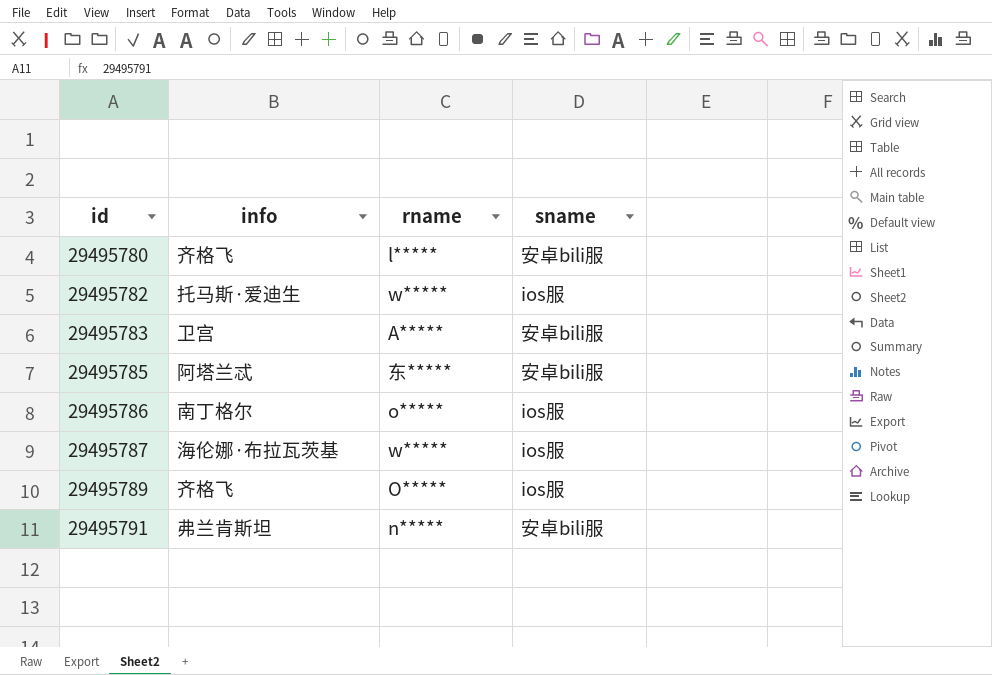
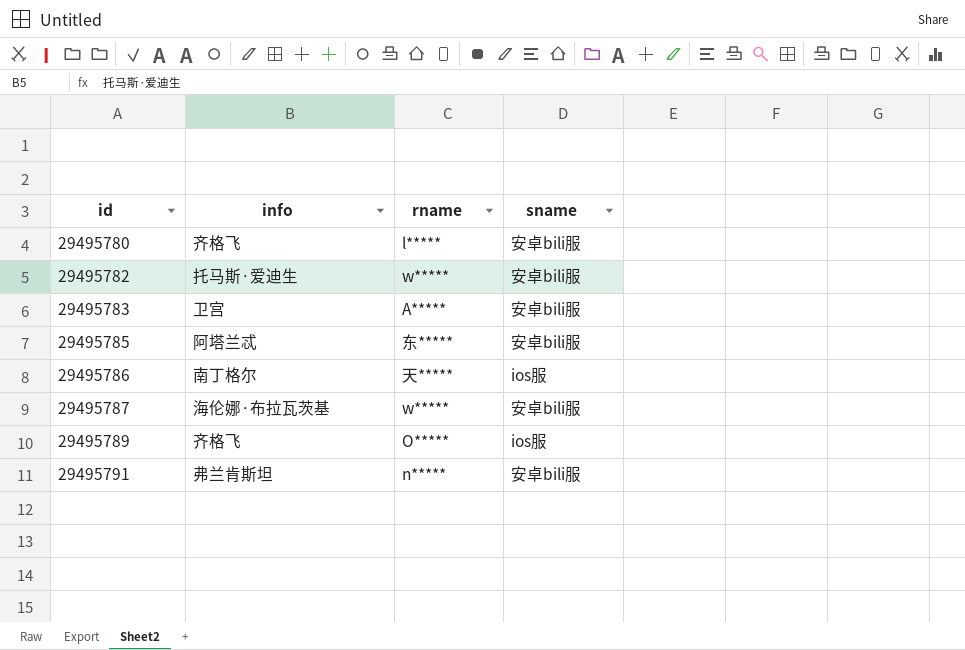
29495782 | sname: ios服 -> 安卓bili服
29495786 | rname: o***** -> 天*****
29495787 | sname: ios服 -> 安卓bili服

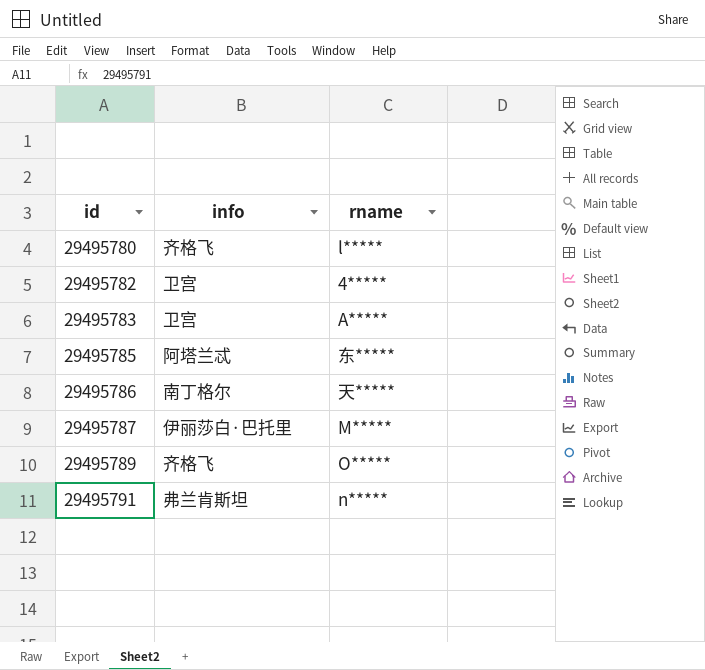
column sname | position: 4 -> none
29495782 | info: 托马斯·爱迪生 -> 卫宫
29495782 | rname: w***** -> 4*****
29495787 | info: 海伦娜·布拉瓦茨基 -> 伊丽莎白·巴托里
29495787 | rname: w***** -> M*****

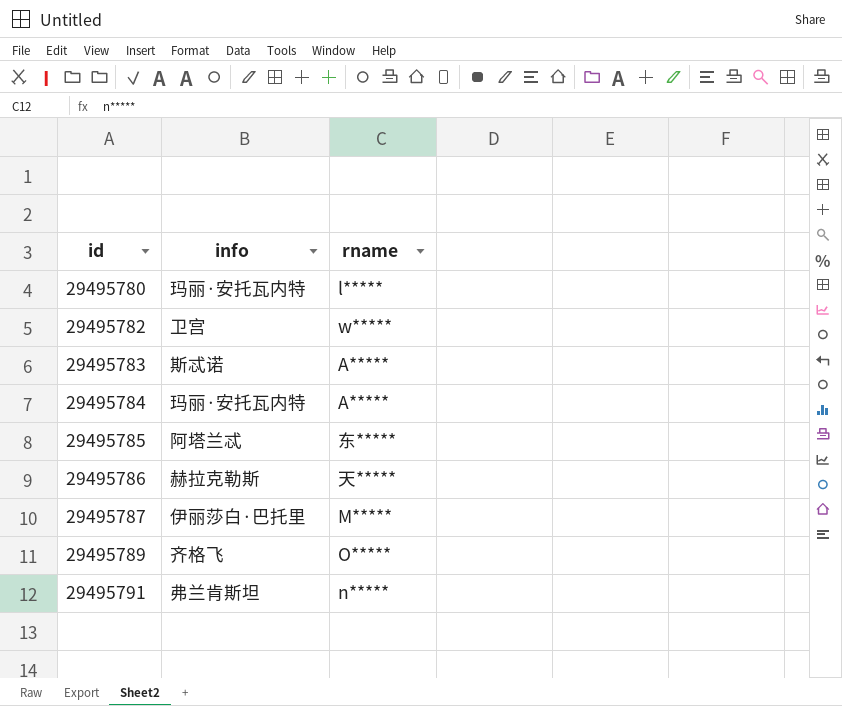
29495780 | info: 齐格飞 -> 玛丽·安托瓦内特
29495782 | rname: 4***** -> w*****
29495783 | info: 卫宫 -> 斯忒诺
row 29495784: none -> 玛丽·安托瓦内特 | A*****
29495786 | info: 南丁格尔 -> 赫拉克勒斯

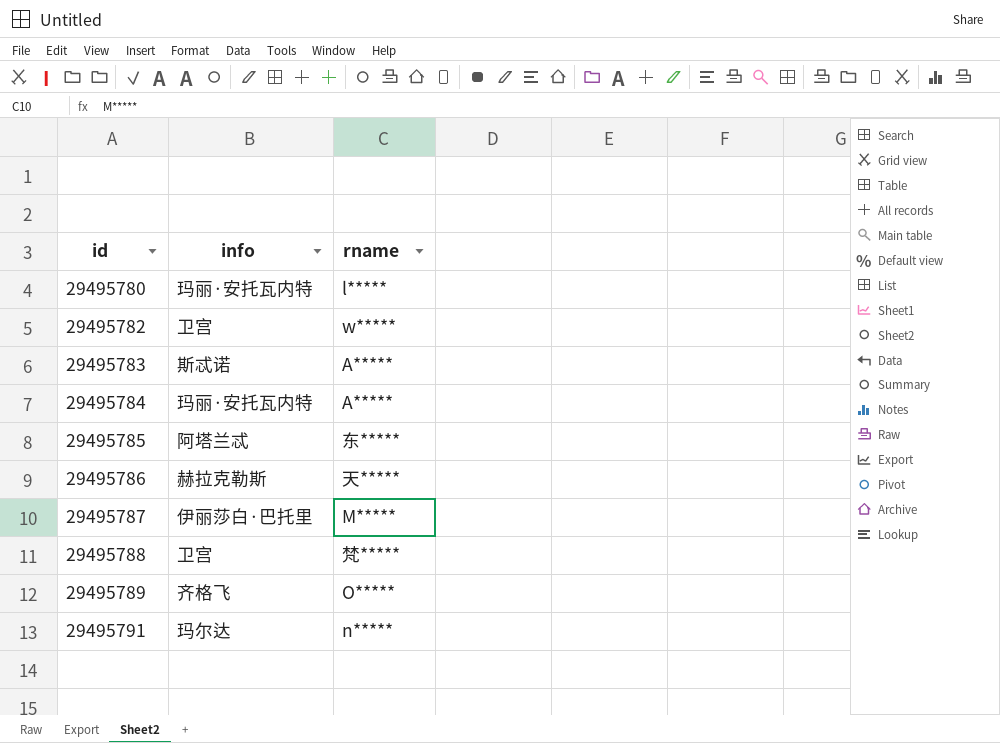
row 29495788: none -> 卫宫 | 梵*****
29495791 | info: 弗兰肯斯坦 -> 玛尔达

